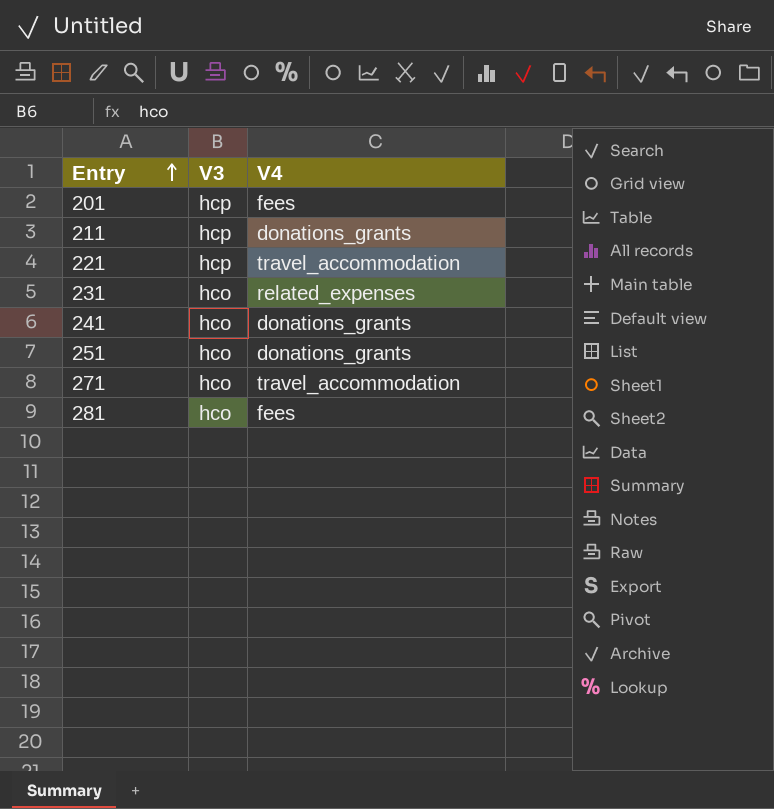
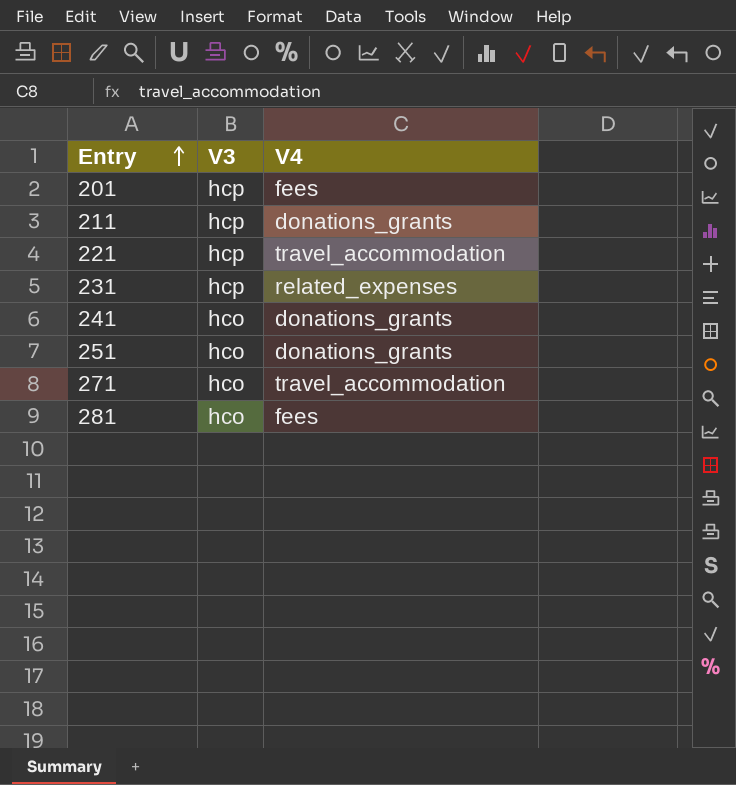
231 | V3: hco -> hcp

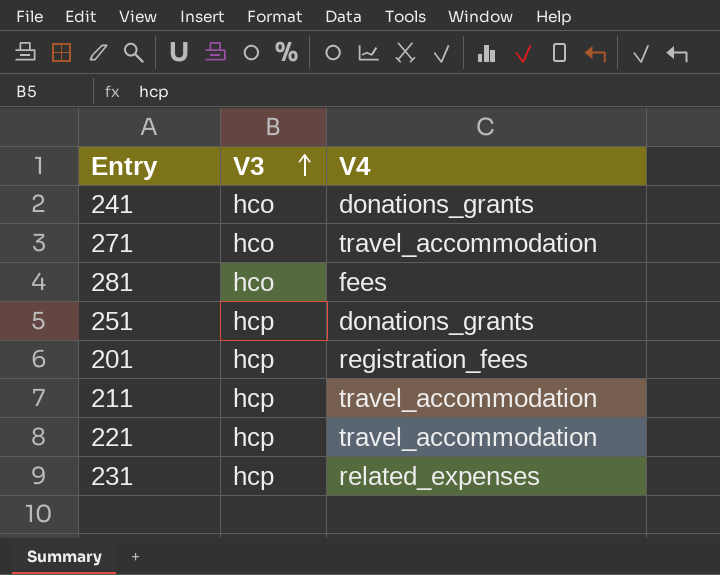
row order: Entry ascending -> V3 ascending
251 | V3: hco -> hcp
201 | V4: fees -> registration_fees
211 | V4: donations_grants -> travel_accommodation

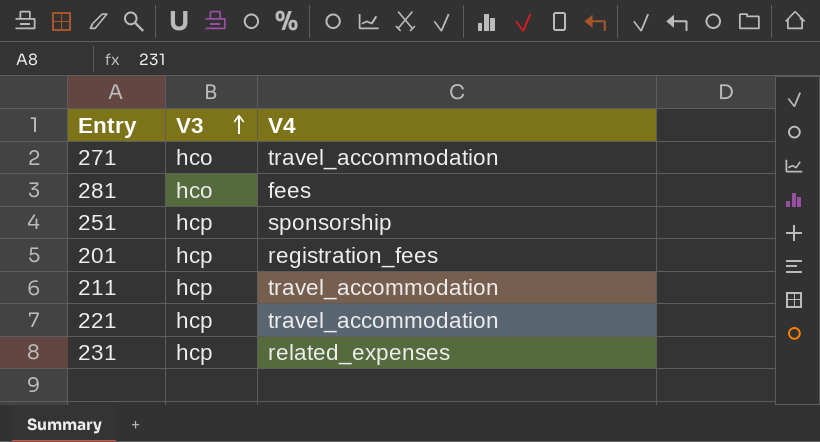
row 241: hco | donations_grants -> none
251 | V4: donations_grants -> sponsorship

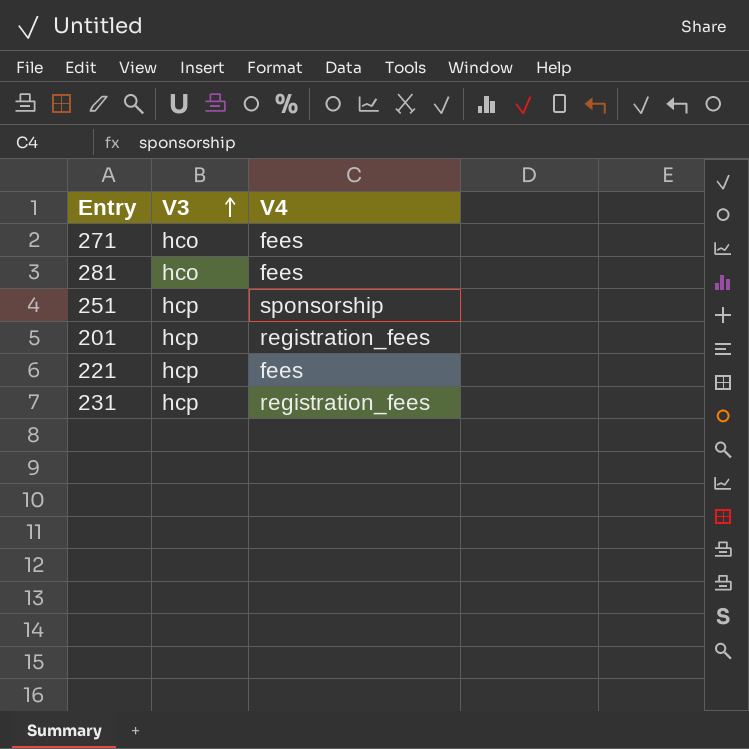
row 211: hcp | travel_accommodation -> none
271 | V4: travel_accommodation -> fees
221 | V4: travel_accommodation -> fees
231 | V4: related_expenses -> registration_fees

